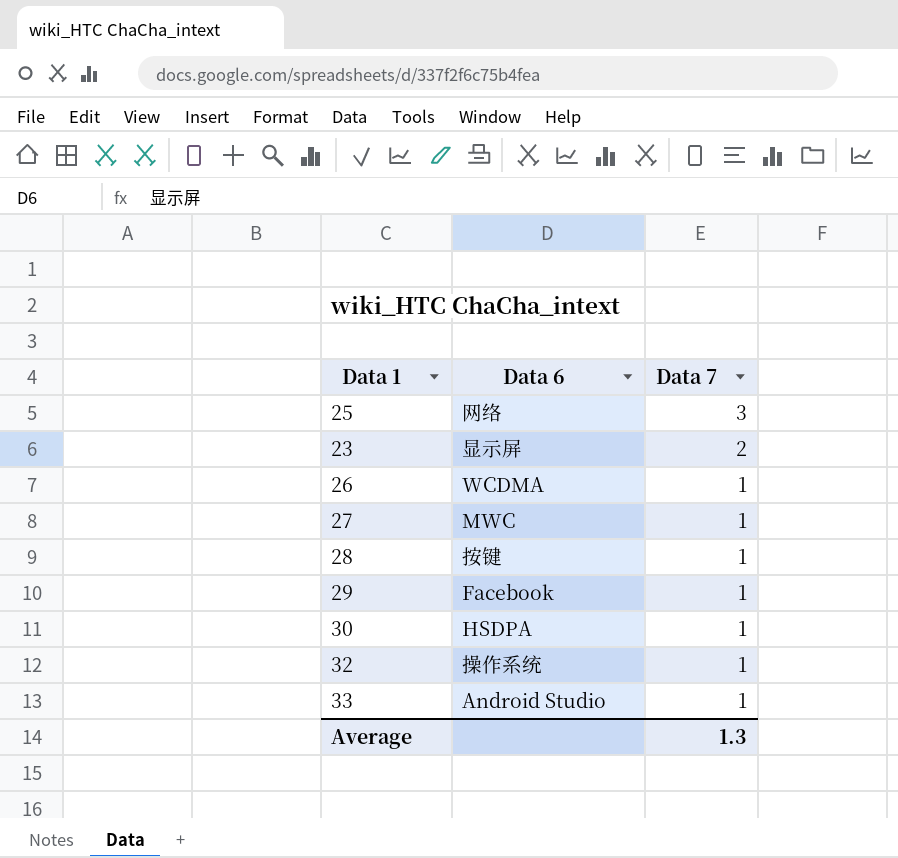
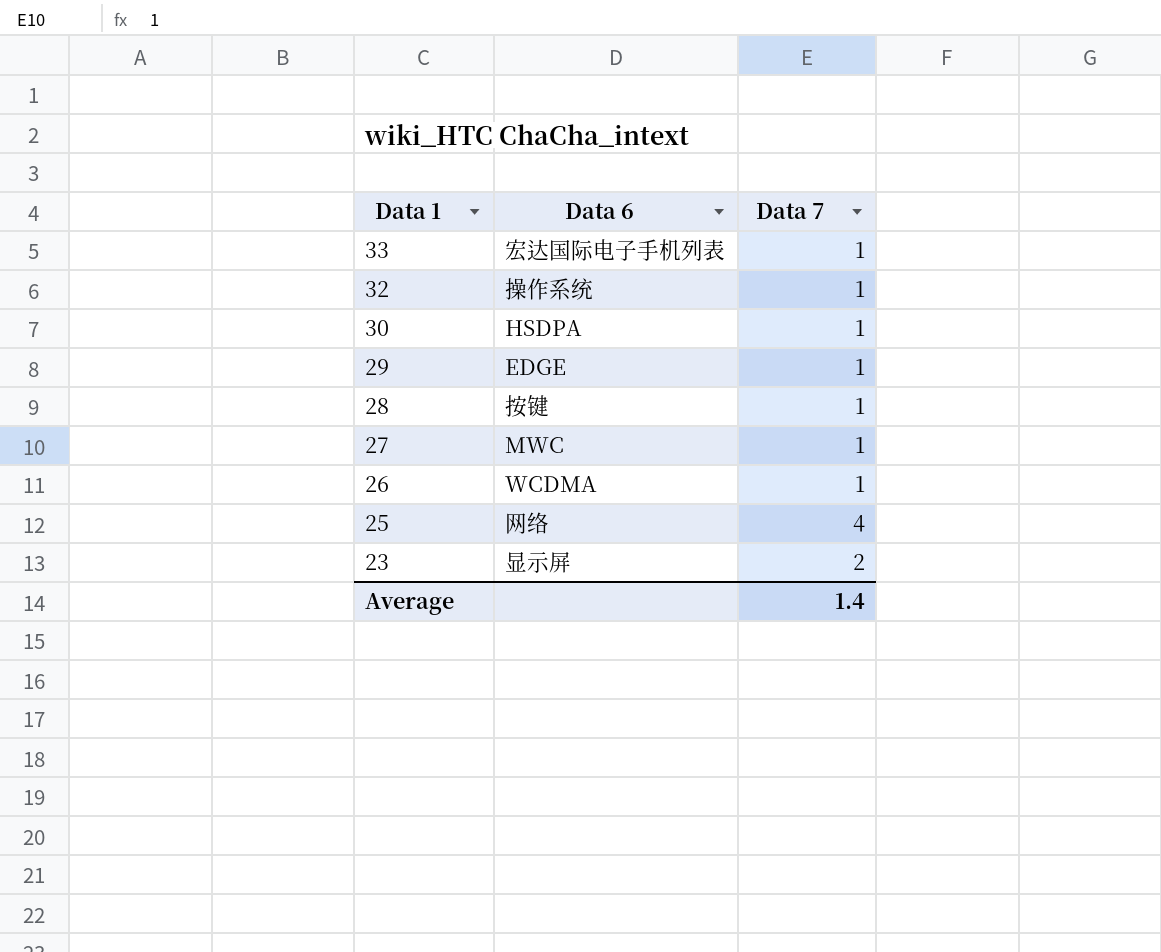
row order: Data 7 descending -> Data 1 descending
33 | Data 6: Android Studio -> 宏达国际电子手机列表
29 | Data 6: Facebook -> EDGE
25 | Data 7: 3 -> 4
Average | Data 7: 1.3 -> 1.4

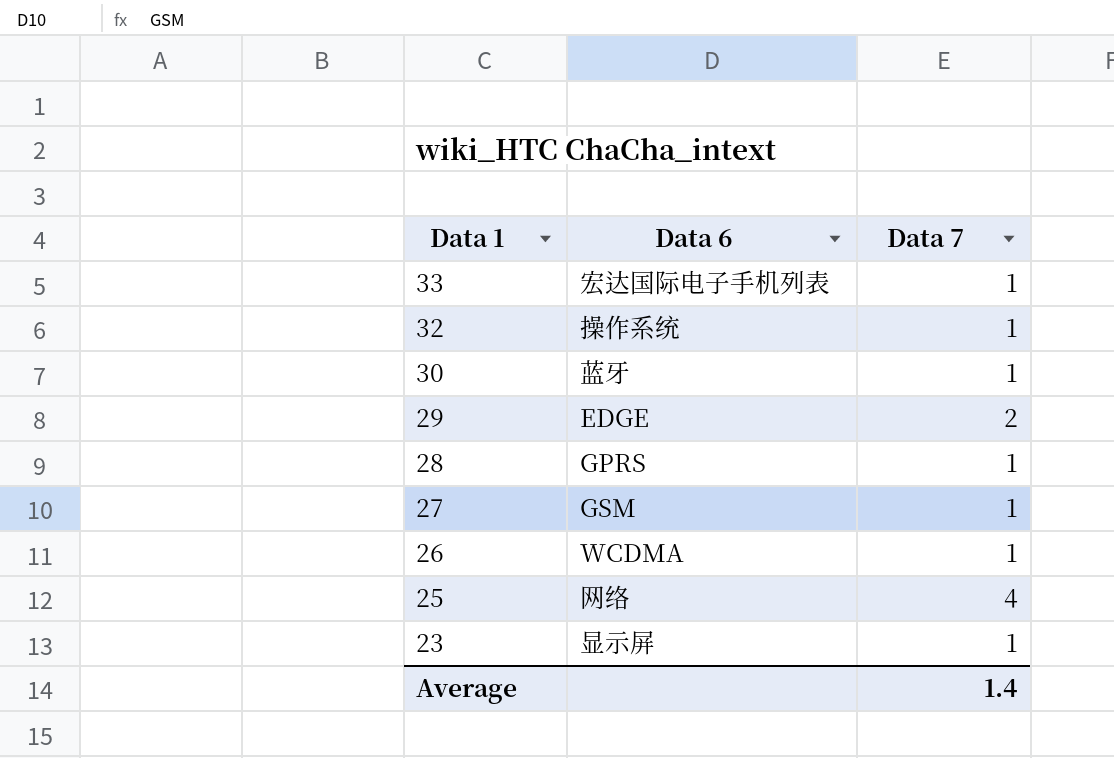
30 | Data 6: HSDPA -> 蓝牙
29 | Data 7: 1 -> 2
28 | Data 6: 按键 -> GPRS
27 | Data 6: MWC -> GSM
23 | Data 7: 2 -> 1

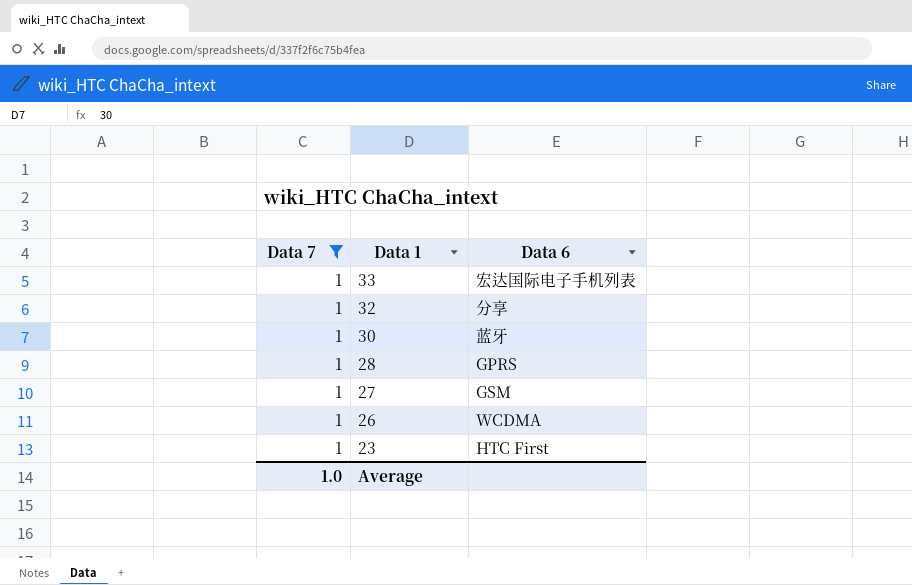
filter: none -> Data 7 = 1
column Data 7 | position: 3 -> 1
32 | Data 6: 操作系统 -> 分享
23 | Data 6: 显示屏 -> HTC First
Average | Data 7: 1.4 -> 1.0

